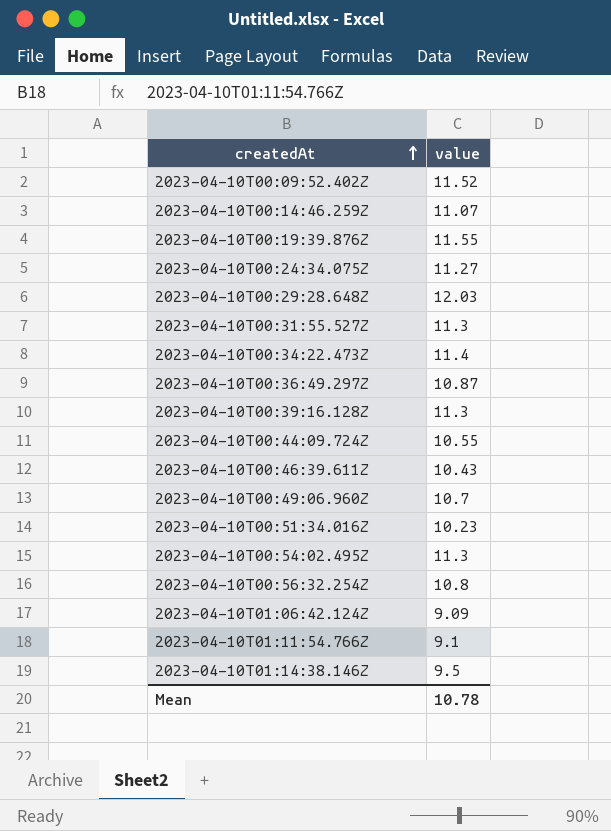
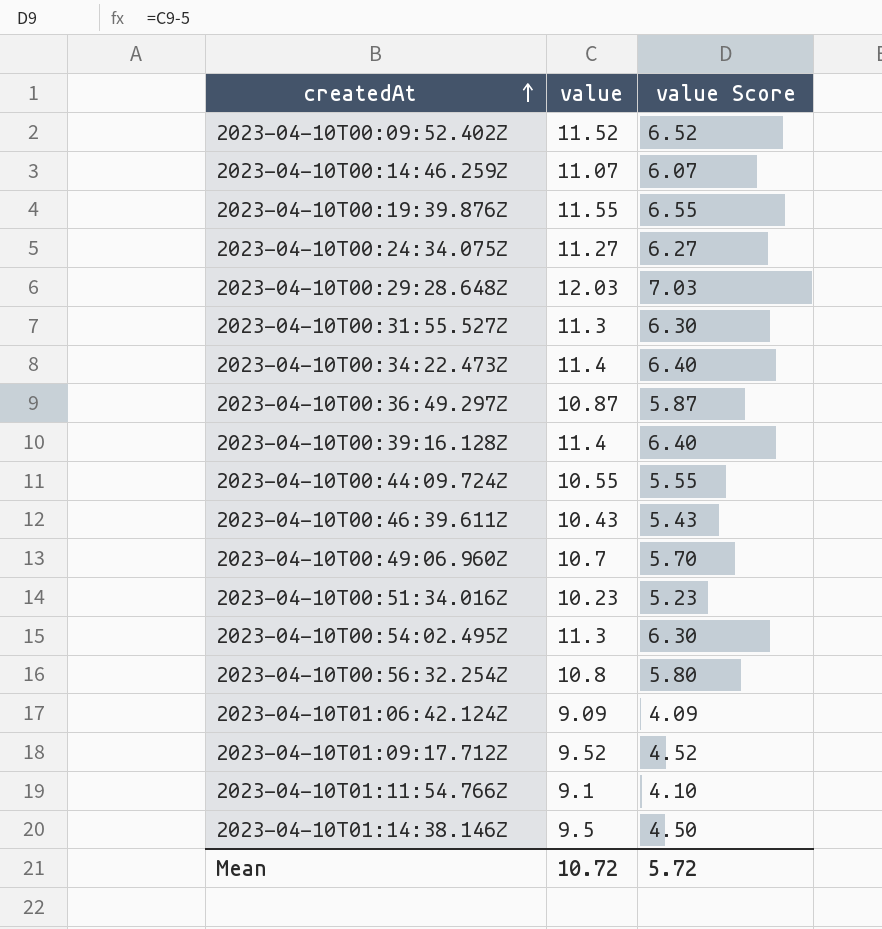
column value Score | formula: none -> [value] - 5
2023-04-10T00:39:16.128Z | value: 11.3 -> 11.4
row 2023-04-10T01:09:17.712Z: none -> 9.52 | 4.52
Mean | value: 10.78 -> 10.72

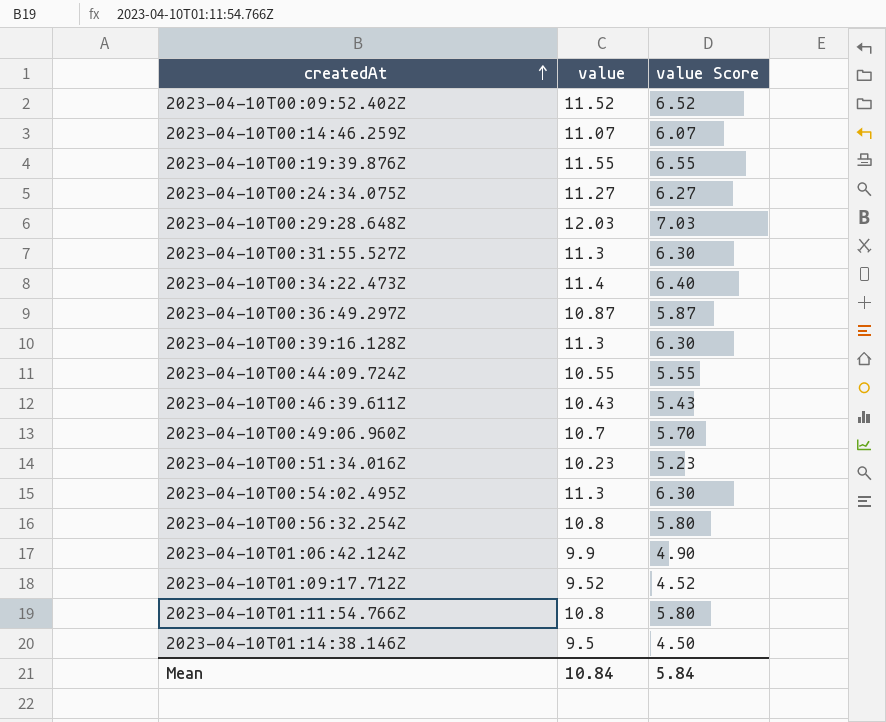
2023-04-10T00:39:16.128Z | value: 11.4 -> 11.3
2023-04-10T00:39:16.128Z | value Score: 6.40 -> 6.30
2023-04-10T01:06:42.124Z | value: 9.09 -> 9.9
2023-04-10T01:06:42.124Z | value Score: 4.09 -> 4.90
2023-04-10T01:11:54.766Z | value: 9.1 -> 10.8
2023-04-10T01:11:54.766Z | value Score: 4.10 -> 5.80
Mean | value: 10.72 -> 10.84
Mean | value Score: 5.72 -> 5.84

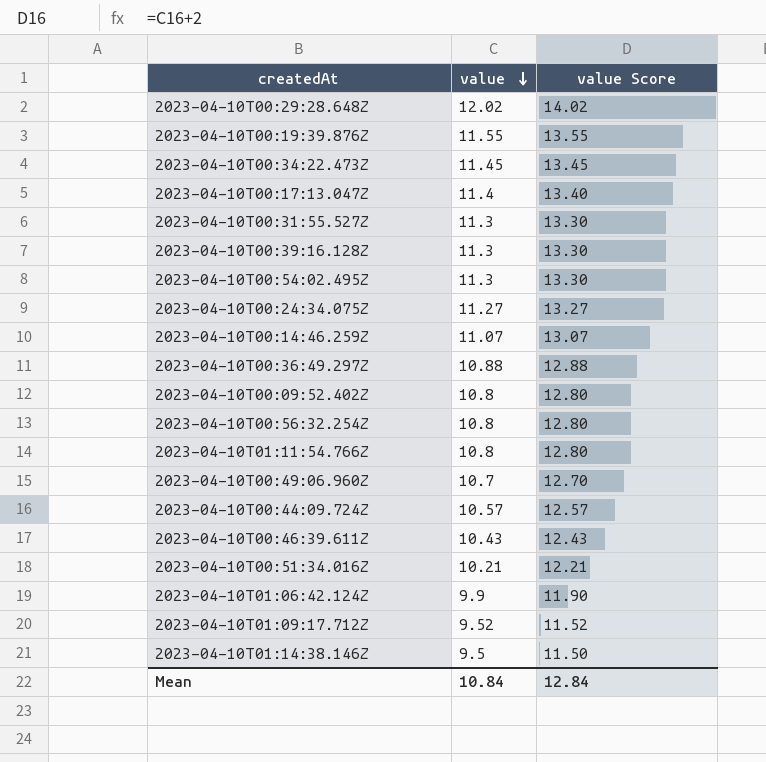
row order: createdAt ascending -> value descending
column value Score | formula: [value] - 5 -> [value] + 2
2023-04-10T00:29:28.648Z | value: 12.03 -> 12.02
2023-04-10T00:34:22.473Z | value: 11.4 -> 11.45
row 2023-04-10T00:17:13.047Z: none -> 11.4 | 13.40
2023-04-10T00:36:49.297Z | value: 10.87 -> 10.88
2023-04-10T00:09:52.402Z | value: 11.52 -> 10.8
2023-04-10T00:44:09.724Z | value: 10.55 -> 10.57
2023-04-10T00:51:34.016Z | value: 10.23 -> 10.21
Mean | value Score: 5.84 -> 12.84

